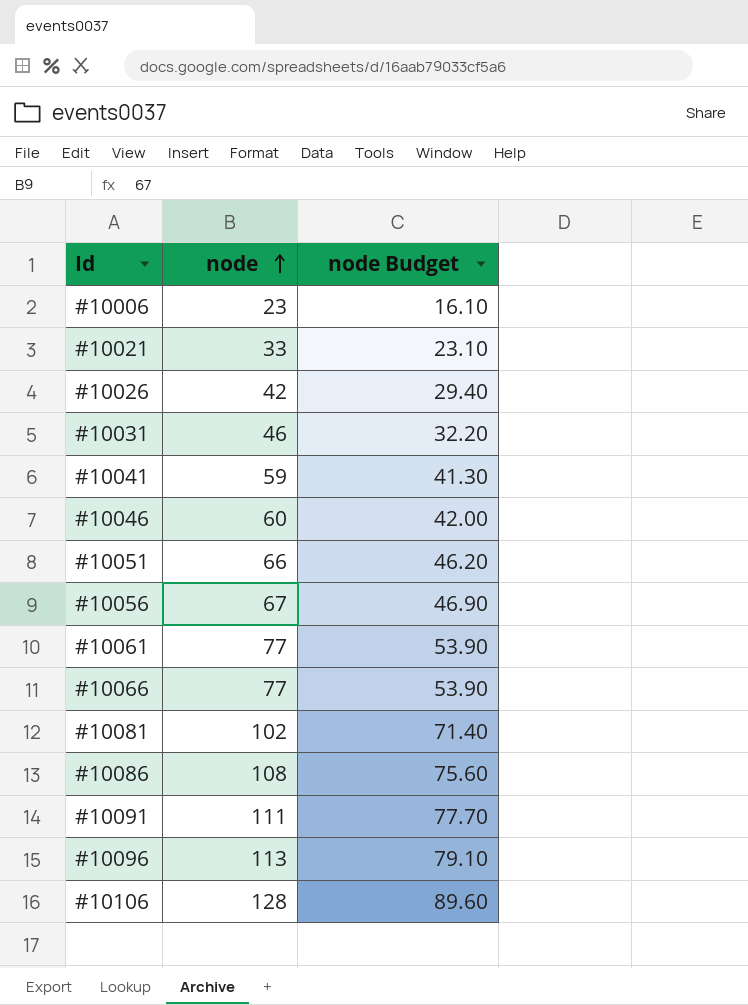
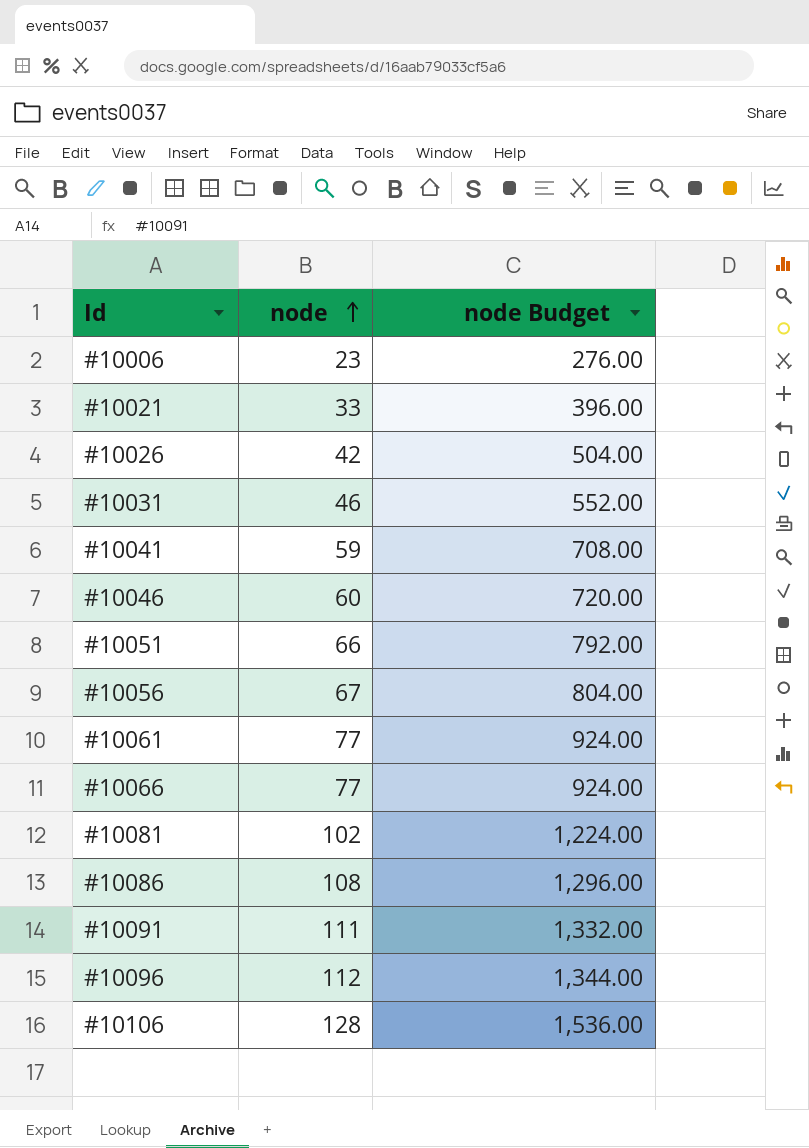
column node Budget | formula: [node] * 0.7 -> [node] * 12
#10096 | node: 113 -> 112

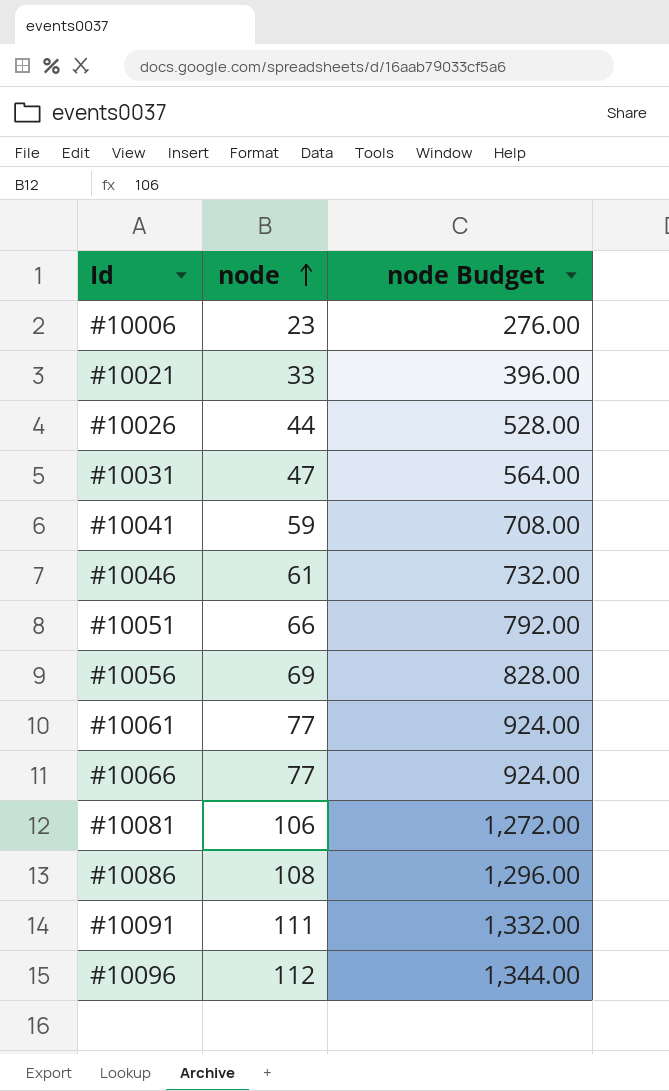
row #10106: 128 | 1,536.00 -> none
#10026 | node: 42 -> 44
#10026 | node Budget: 504.00 -> 528.00
#10031 | node: 46 -> 47
#10031 | node Budget: 552.00 -> 564.00
#10046 | node: 60 -> 61
#10046 | node Budget: 720.00 -> 732.00
#10056 | node: 67 -> 69
#10056 | node Budget: 804.00 -> 828.00
#10081 | node: 102 -> 106
#10081 | node Budget: 1,224.00 -> 1,272.00

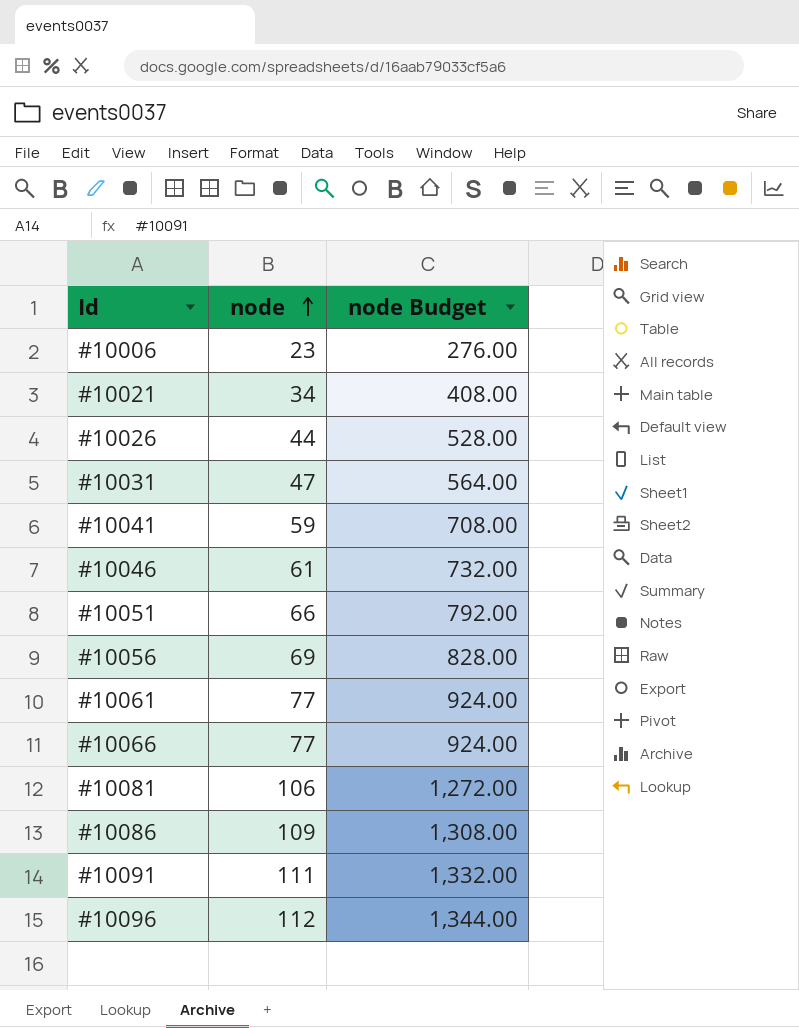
#10021 | node: 33 -> 34
#10021 | node Budget: 396.00 -> 408.00
#10086 | node: 108 -> 109
#10086 | node Budget: 1,296.00 -> 1,308.00

